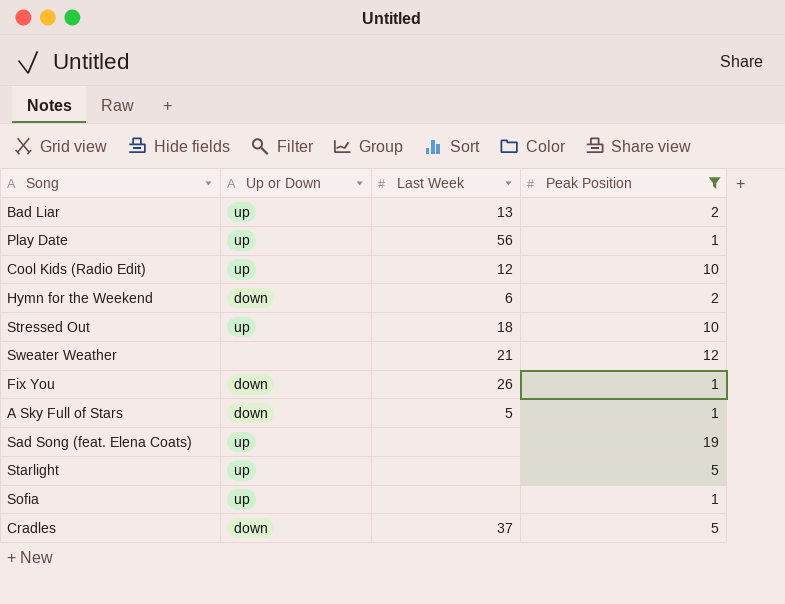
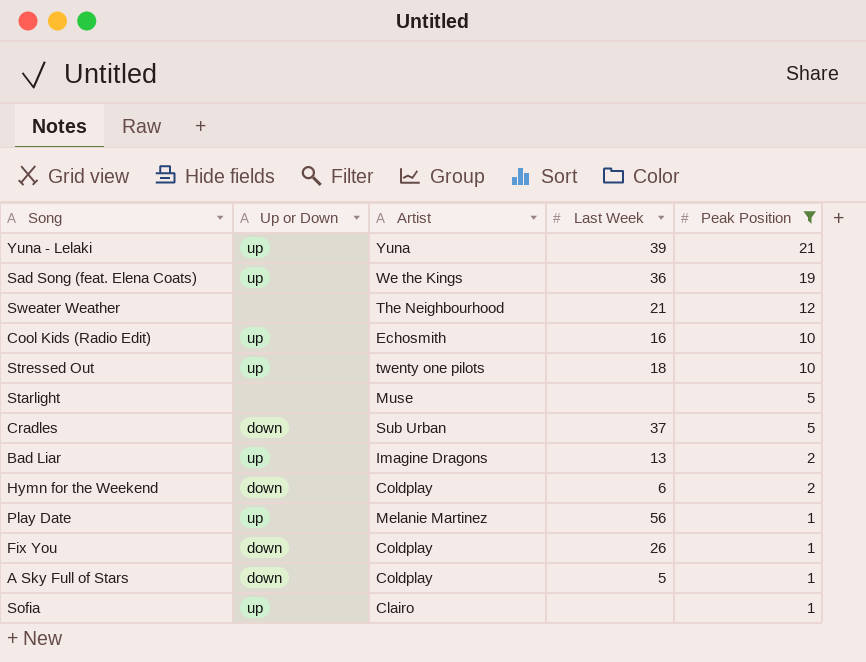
row order: none -> Peak Position descending
column Artist | position: none -> 3
row Yuna - Lelaki: none -> up | Yuna | 39 | 21
Sad Song (feat. Elena Coats) | Last Week: none -> 36
Cool Kids (Radio Edit) | Last Week: 12 -> 16
Starlight | Up or Down: up -> none

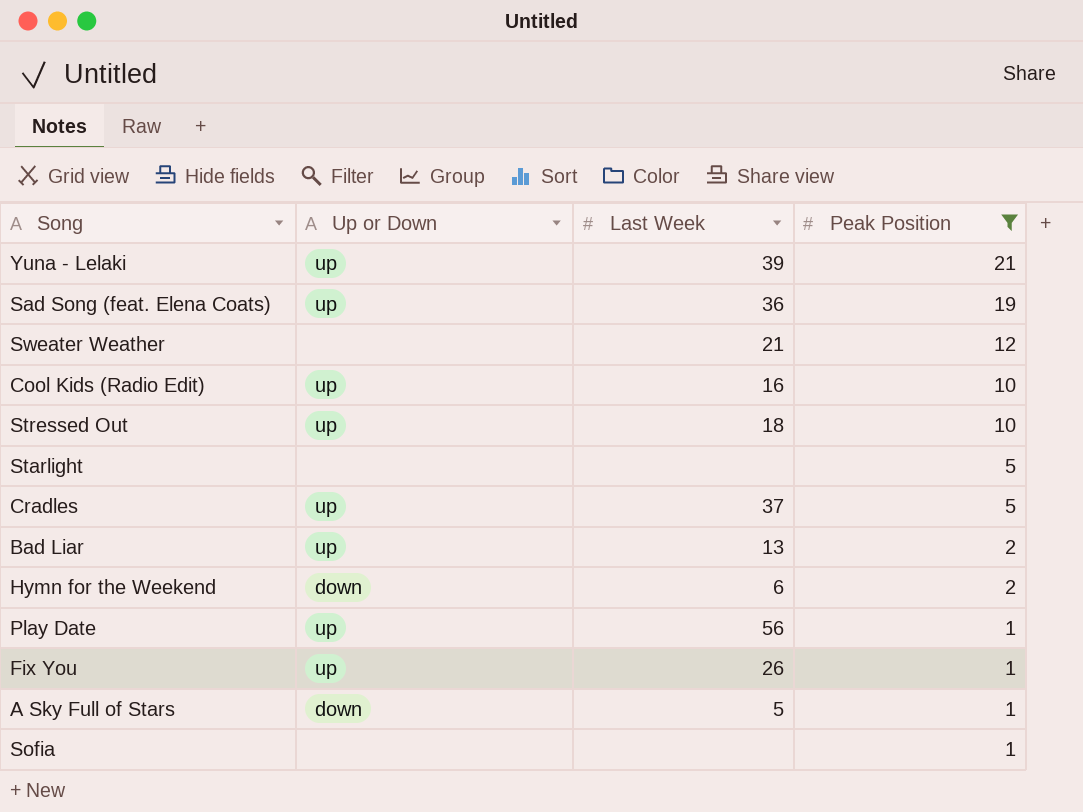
column Artist | position: 3 -> none
Cradles | Up or Down: down -> up
Fix You | Up or Down: down -> up
Sofia | Up or Down: up -> none

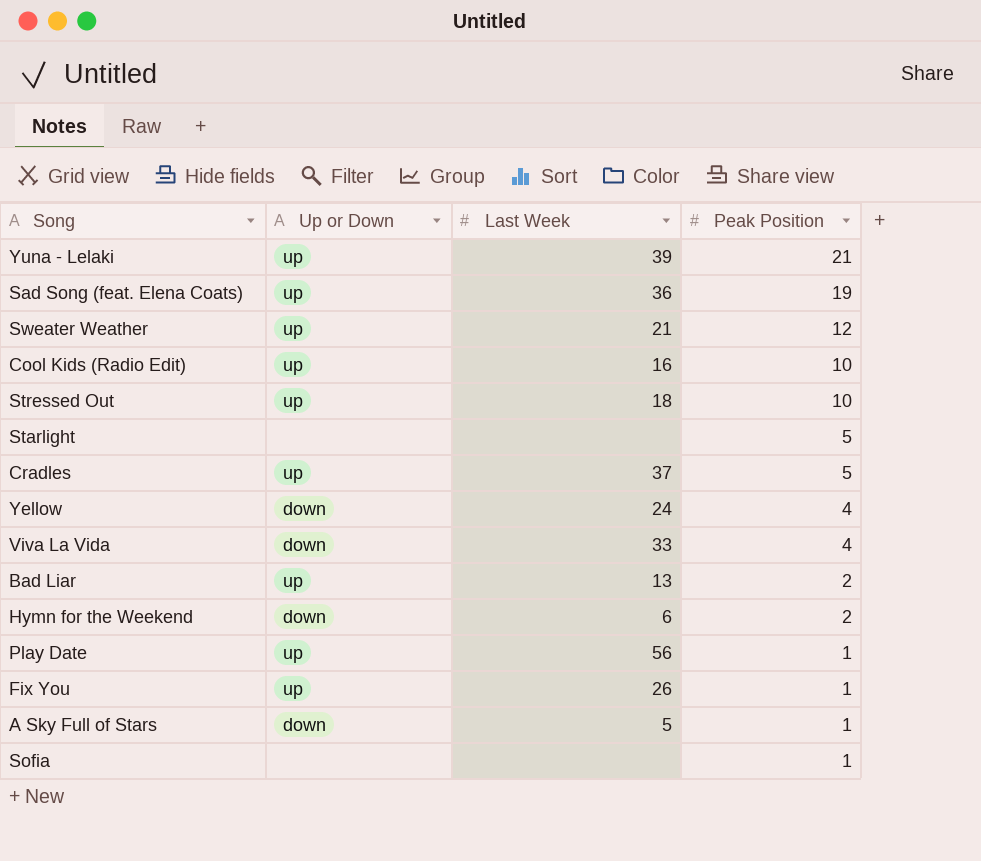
filter: Peak Position != 4 -> none
Sweater Weather | Up or Down: none -> up

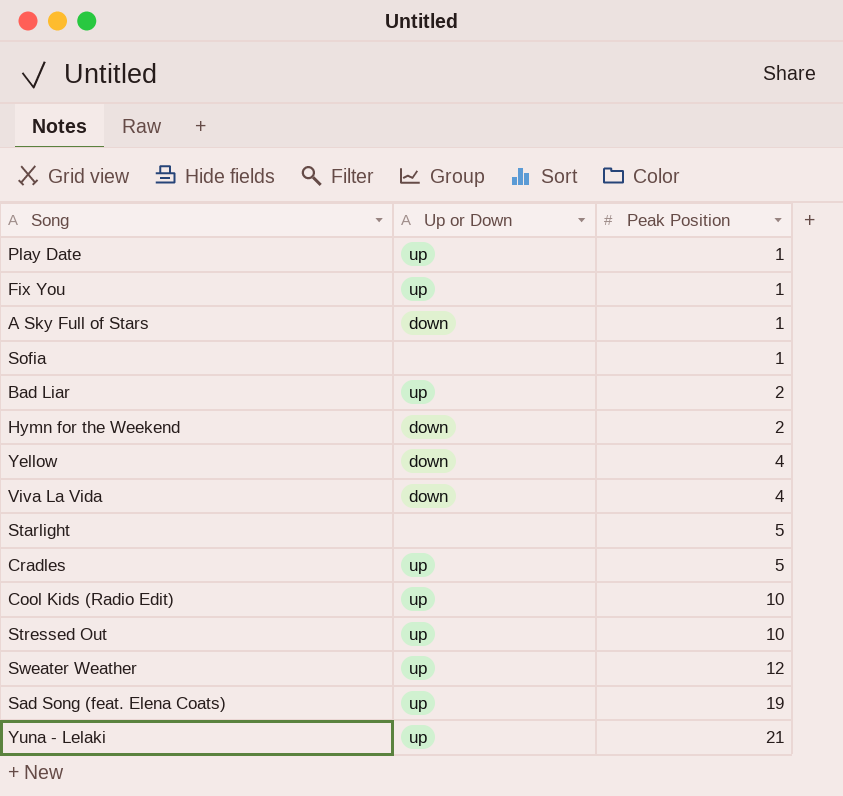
row order: Peak Position descending -> Peak Position ascending
column Last Week | position: 3 -> none

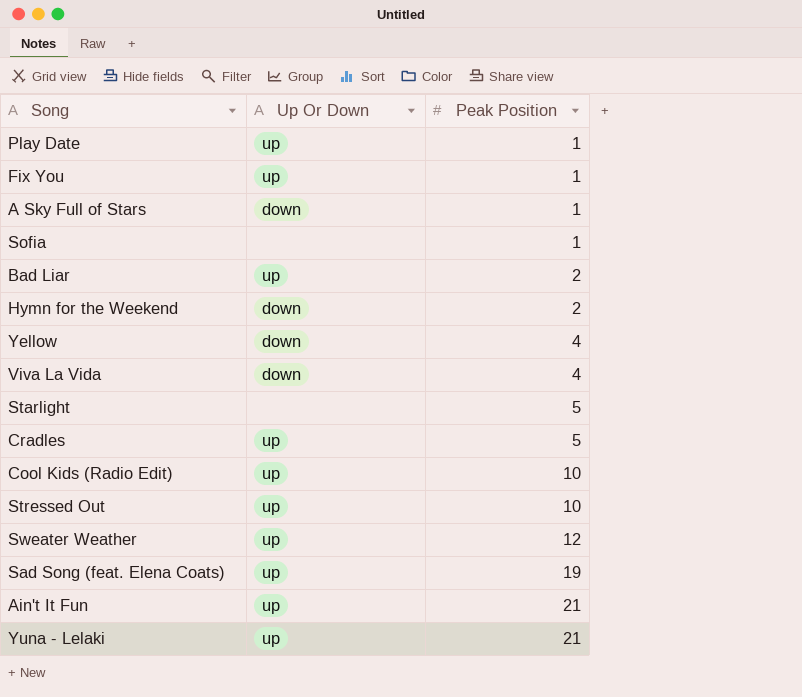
column name: Up or Down -> Up Or Down
row Ain't It Fun: none -> up | 21

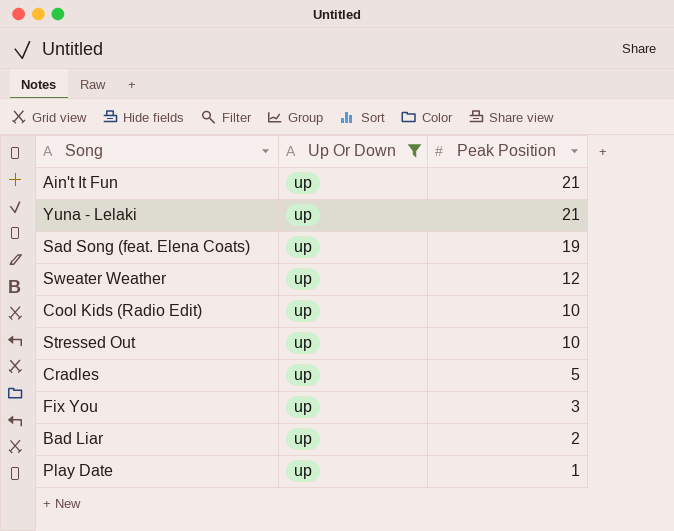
filter: none -> Up Or Down = up
row order: Peak Position ascending -> Peak Position descending
Fix You | Peak Position: 1 -> 3

